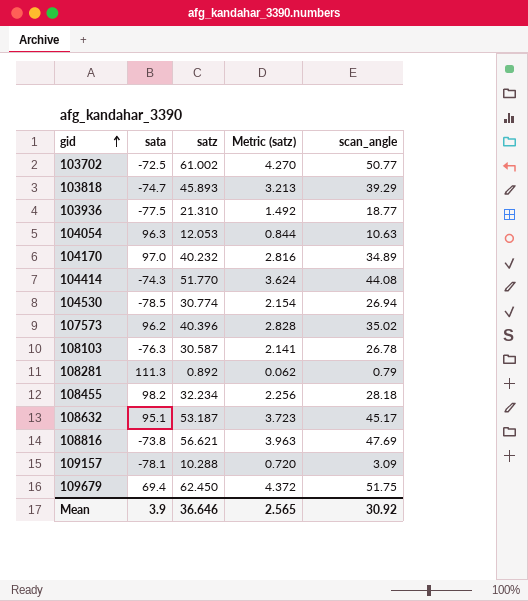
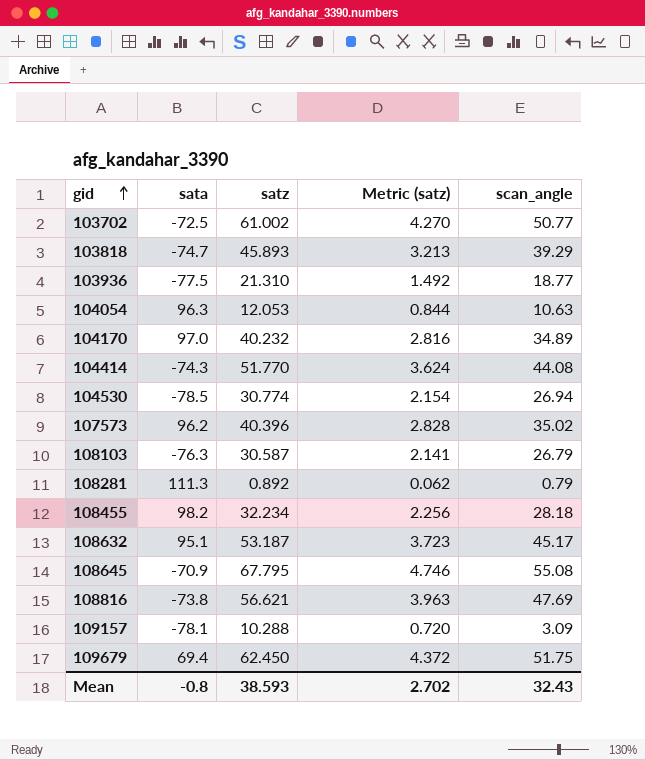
108103 | scan_angle: 26.78 -> 26.79
row 108645: none -> -70.9 | 67.795 | 4.746 | 55.08
Mean | sata: 3.9 -> -0.8
Mean | satz: 36.646 -> 38.593
Mean | Metric (satz): 2.565 -> 2.702
Mean | scan_angle: 30.92 -> 32.43

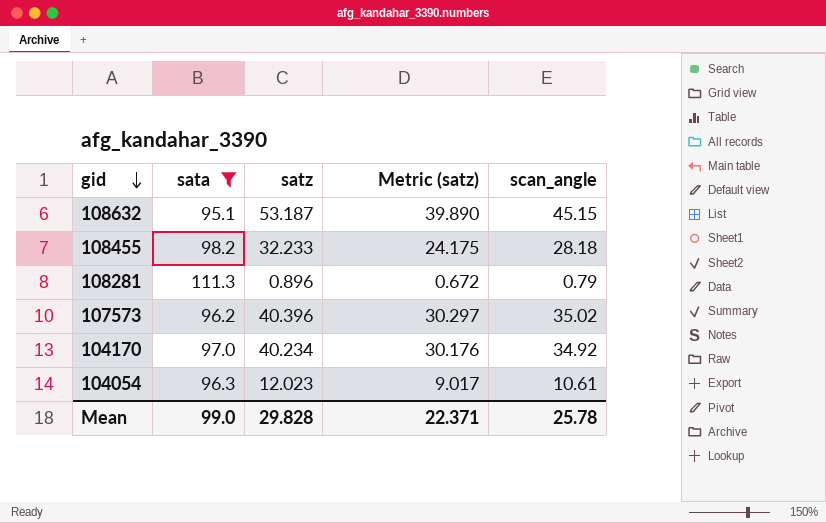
filter: none -> sata >= 95.1
row order: gid ascending -> gid descending
column Metric (satz) | formula: [satz] * 0.07 -> [satz] * 0.75
108632 | scan_angle: 45.17 -> 45.15
108455 | satz: 32.234 -> 32.233
108281 | satz: 0.892 -> 0.896
104170 | satz: 40.232 -> 40.234
104170 | scan_angle: 34.89 -> 34.92
104054 | satz: 12.053 -> 12.023
104054 | scan_angle: 10.63 -> 10.61
Mean | sata: -0.8 -> 99.0
Mean | satz: 38.593 -> 29.828
Mean | Metric (satz): 2.702 -> 22.371
Mean | scan_angle: 32.43 -> 25.78

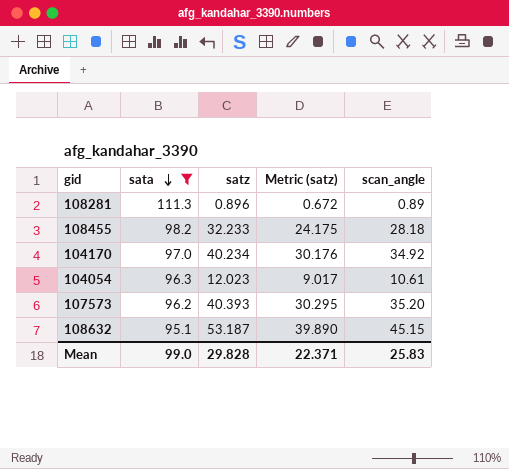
row order: gid descending -> sata descending
108281 | scan_angle: 0.79 -> 0.89
107573 | satz: 40.396 -> 40.393
107573 | Metric (satz): 30.297 -> 30.295
107573 | scan_angle: 35.02 -> 35.20
Mean | scan_angle: 25.78 -> 25.83

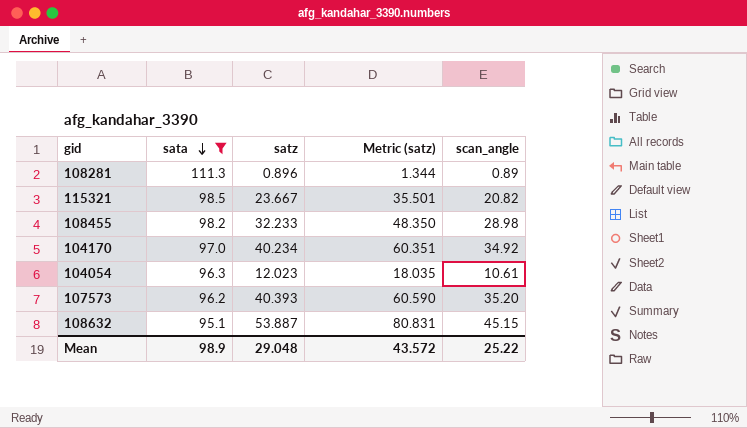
column Metric (satz) | formula: [satz] * 0.75 -> [satz] * 1.5
row 115321: none -> 98.5 | 23.667 | 35.501 | 20.82
108455 | scan_angle: 28.18 -> 28.98
108632 | satz: 53.187 -> 53.887
Mean | sata: 99.0 -> 98.9
Mean | satz: 29.828 -> 29.048
Mean | Metric (satz): 22.371 -> 43.572
Mean | scan_angle: 25.83 -> 25.22

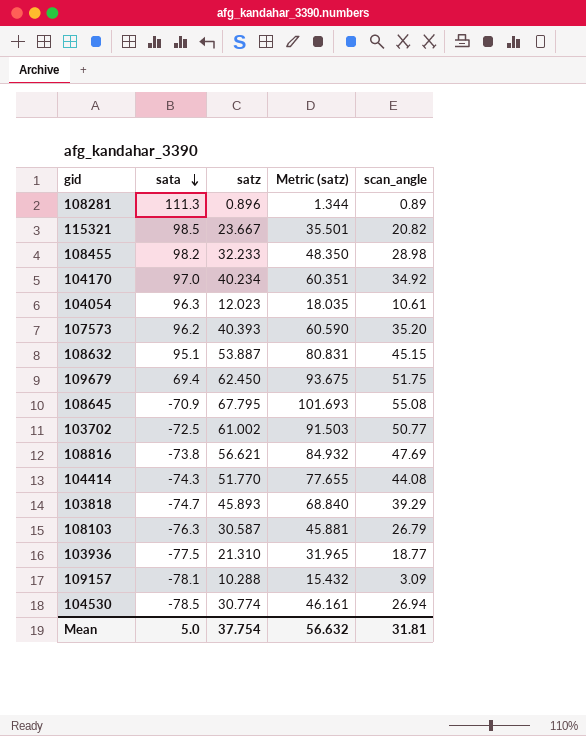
filter: sata >= 95.1 -> none
Mean | sata: 98.9 -> 5.0
Mean | satz: 29.048 -> 37.754
Mean | Metric (satz): 43.572 -> 56.632
Mean | scan_angle: 25.22 -> 31.81

